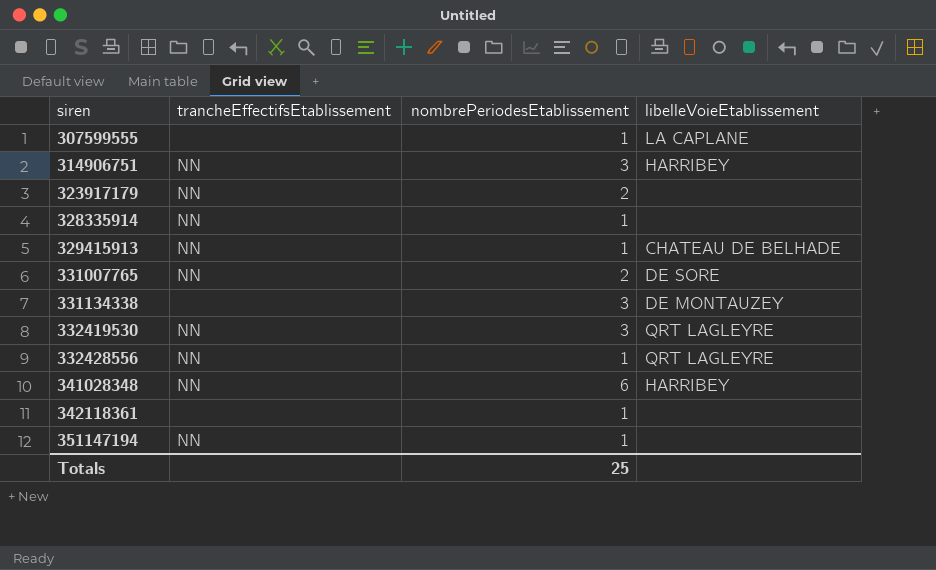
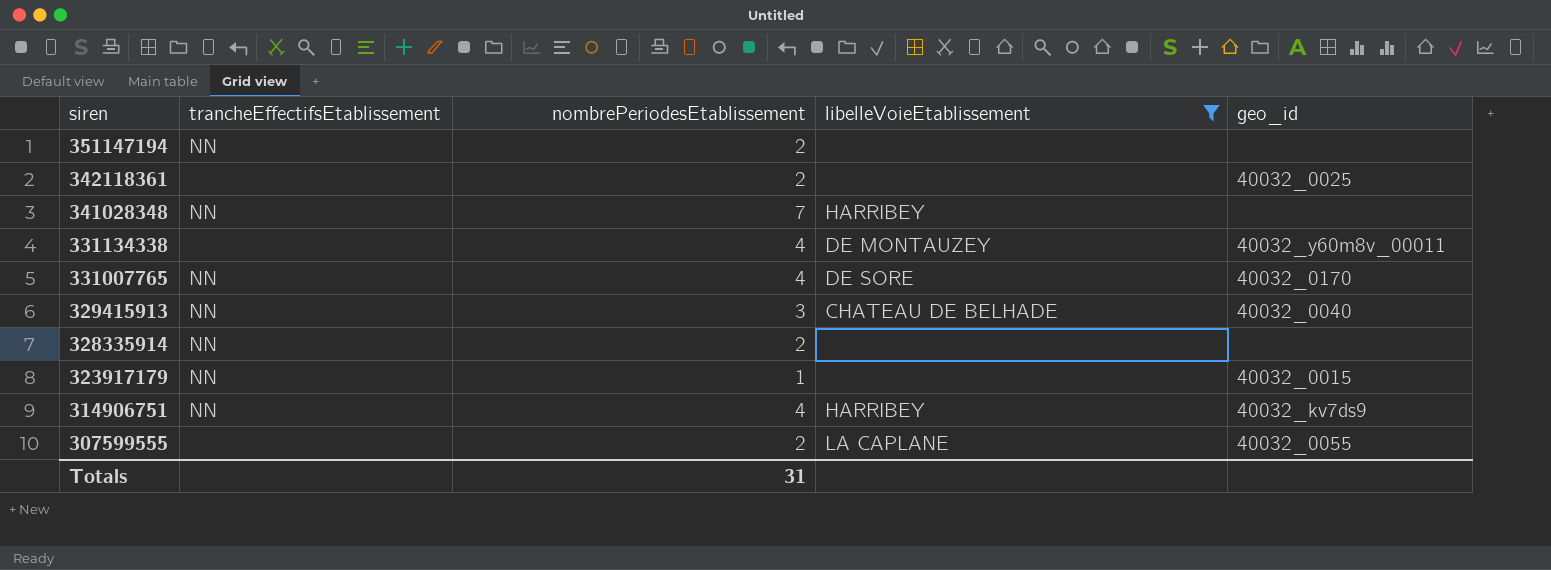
filter: none -> libelleVoieEtablissement != QRT LAGLEYRE
row order: siren ascending -> siren descending
column geo_id | position: none -> 5
351147194 | nombrePeriodesEtablissement: 1 -> 2
342118361 | nombrePeriodesEtablissement: 1 -> 2
341028348 | nombrePeriodesEtablissement: 6 -> 7
331134338 | nombrePeriodesEtablissement: 3 -> 4
331007765 | nombrePeriodesEtablissement: 2 -> 4
329415913 | nombrePeriodesEtablissement: 1 -> 3
328335914 | nombrePeriodesEtablissement: 1 -> 2
323917179 | nombrePeriodesEtablissement: 2 -> 1
314906751 | nombrePeriodesEtablissement: 3 -> 4
307599555 | nombrePeriodesEtablissement: 1 -> 2
Totals | nombrePeriodesEtablissement: 25 -> 31

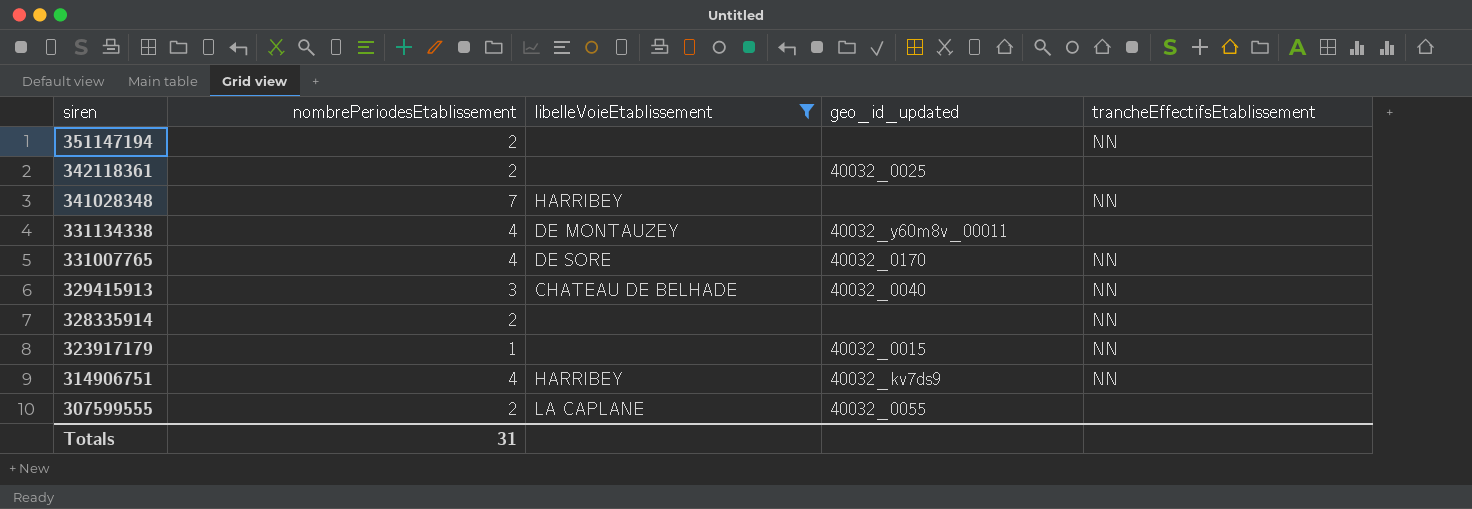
column name: geo_id -> geo_id_updated
column trancheEffectifsEtablissement | position: 2 -> 5

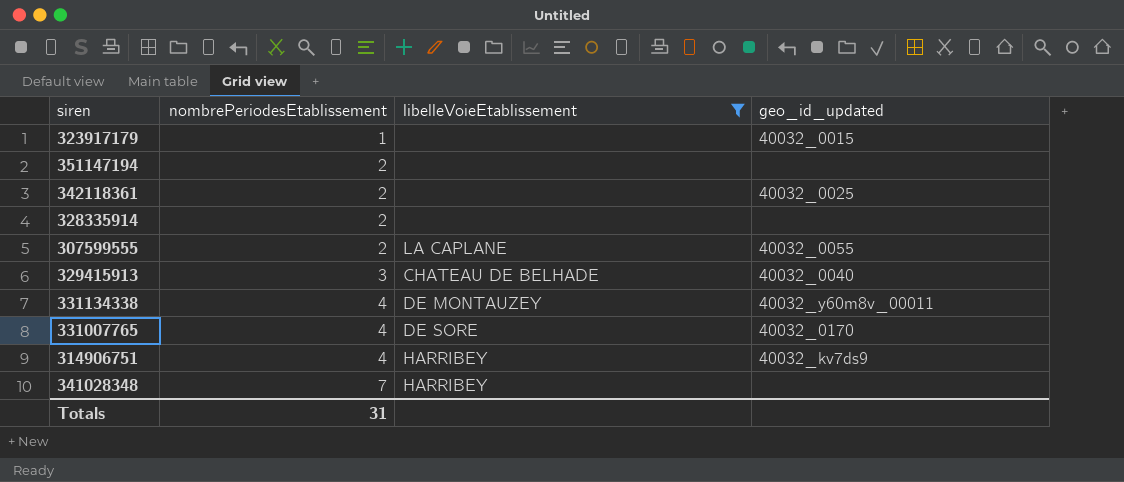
row order: siren descending -> nombrePeriodesEtablissement ascending
column trancheEffectifsEtablissement | position: 5 -> none

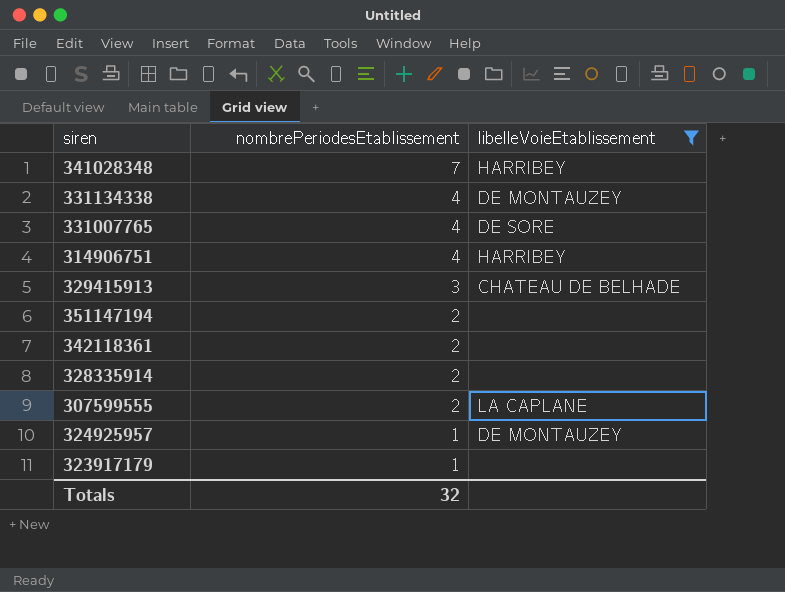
row order: nombrePeriodesEtablissement ascending -> nombrePeriodesEtablissement descending
column geo_id_updated | position: 4 -> none
row 324925957: none -> 1 | DE MONTAUZEY
Totals | nombrePeriodesEtablissement: 31 -> 32

